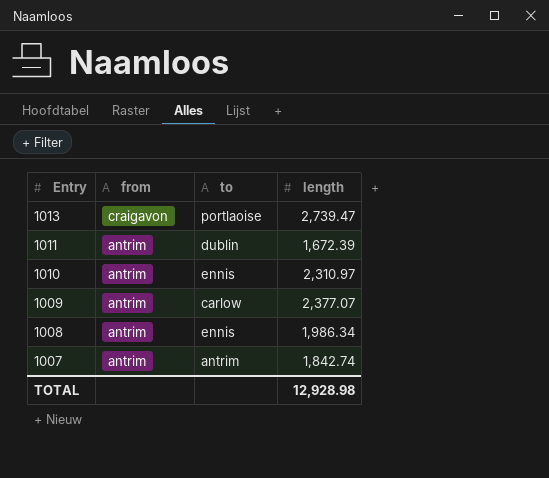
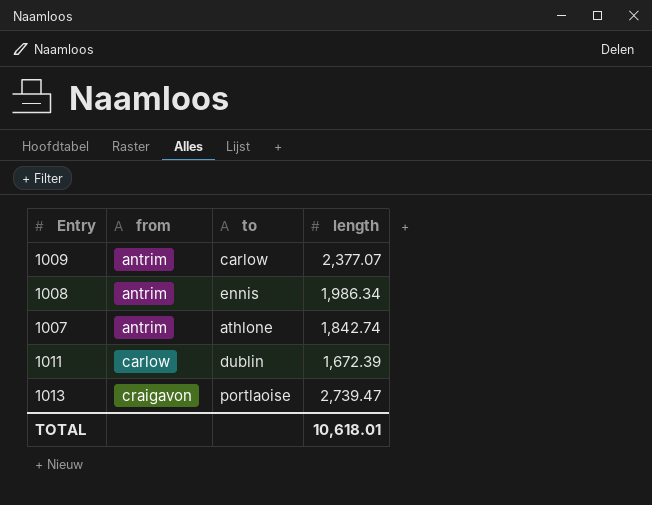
row order: Entry descending -> from ascending
row 1010: antrim | ennis | 2,310.97 -> none
1007 | to: antrim -> athlone
1011 | from: antrim -> carlow
TOTAL | length: 12,928.98 -> 10,618.01

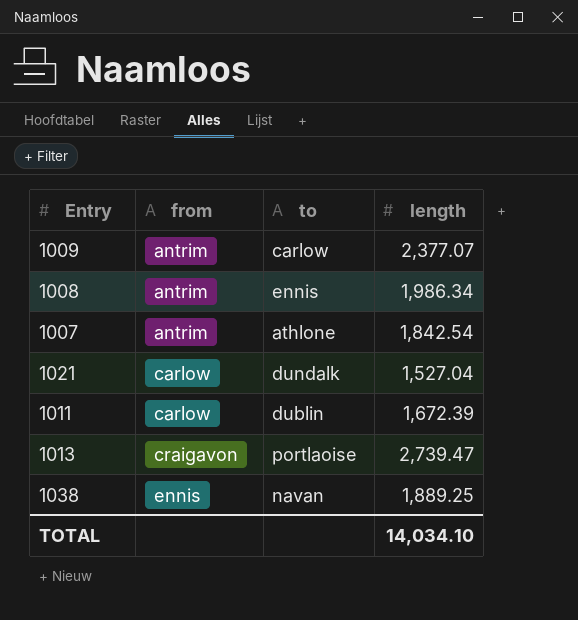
1007 | length: 1,842.74 -> 1,842.54
row 1021: none -> carlow | dundalk | 1,527.04
row 1038: none -> ennis | navan | 1,889.25
TOTAL | length: 10,618.01 -> 14,034.10

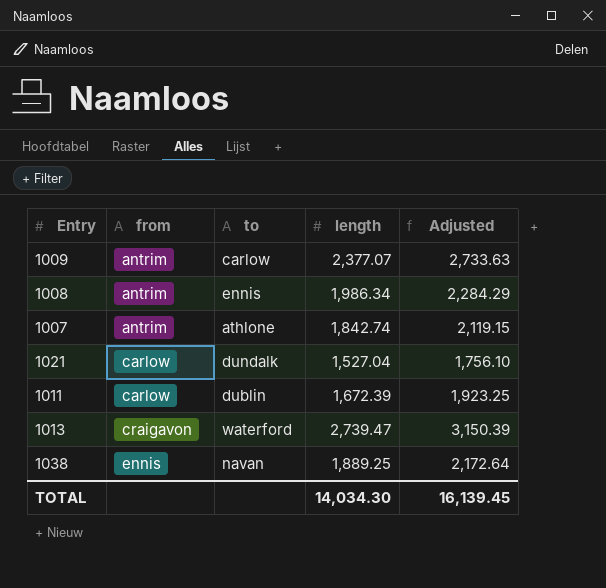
column Adjusted | formula: none -> [length] * 1.15
1007 | length: 1,842.54 -> 1,842.74
1013 | to: portlaoise -> waterford
TOTAL | length: 14,034.10 -> 14,034.30

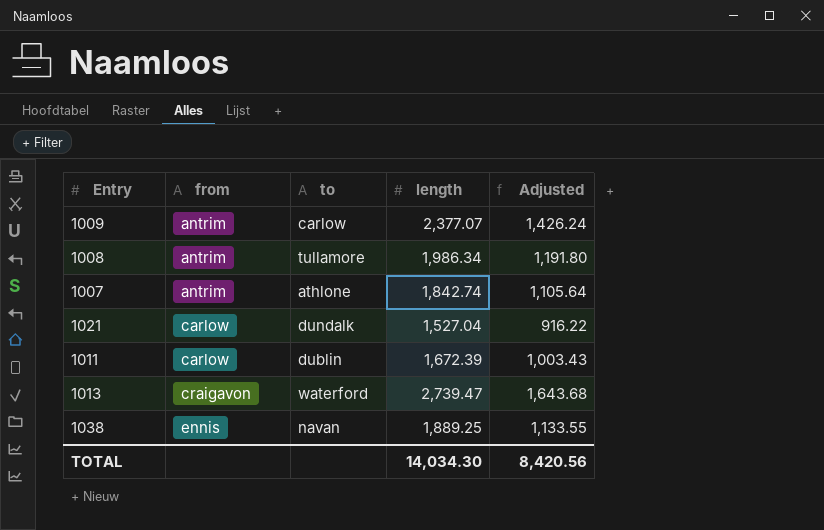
column Adjusted | formula: [length] * 1.15 -> [length] * 0.6
1008 | to: ennis -> tullamore
TOTAL | Adjusted: 16,139.45 -> 8,420.56

